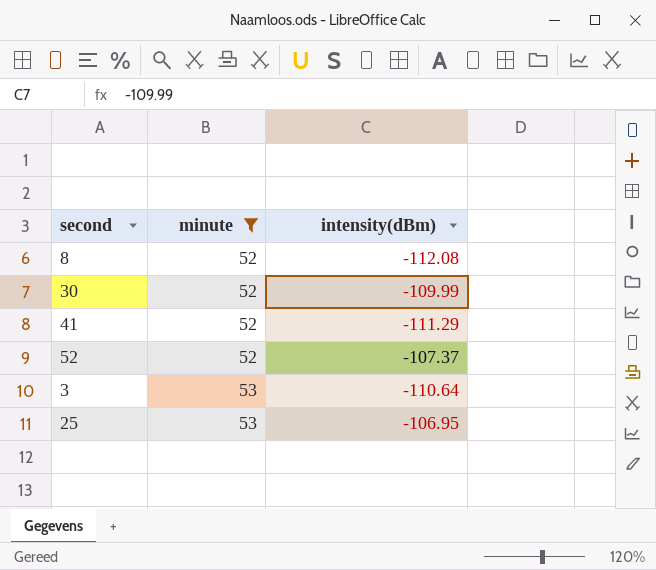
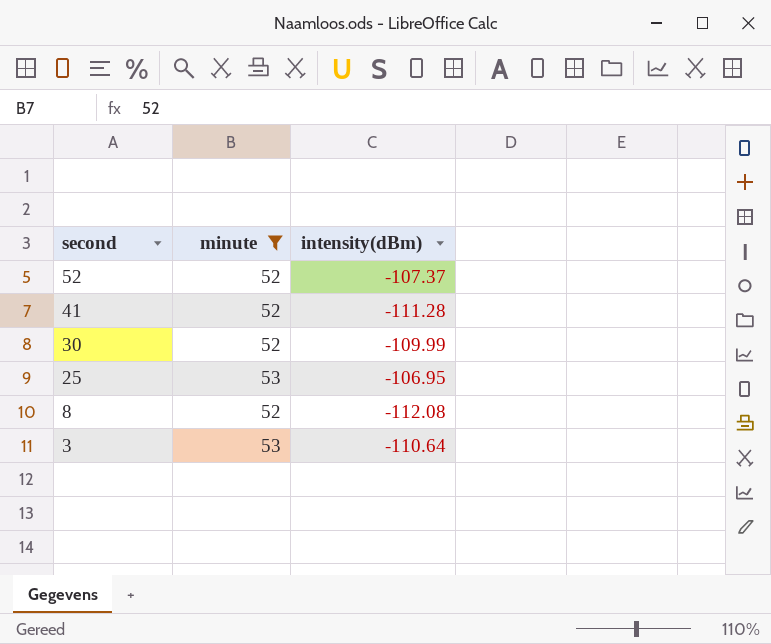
row order: minute ascending -> second descending
41 | intensity(dBm): -111.29 -> -111.28

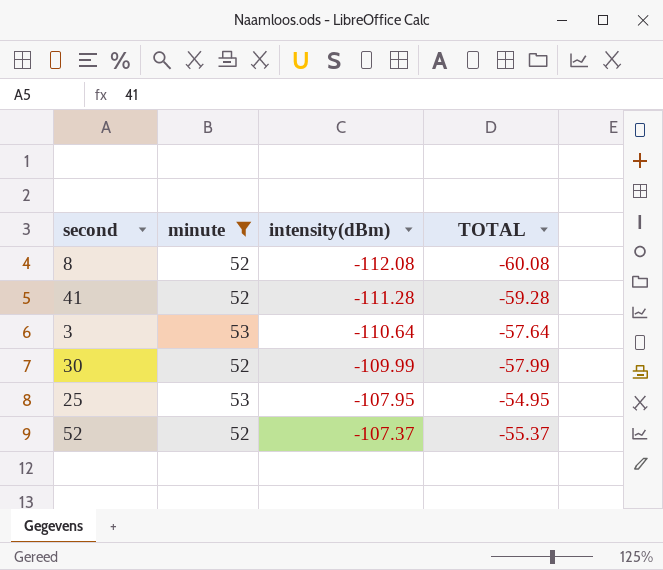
row order: second descending -> intensity(dBm) ascending
column TOTAL | formula: none -> [minute] + [intensity(dBm)]
25 | intensity(dBm): -106.95 -> -107.95

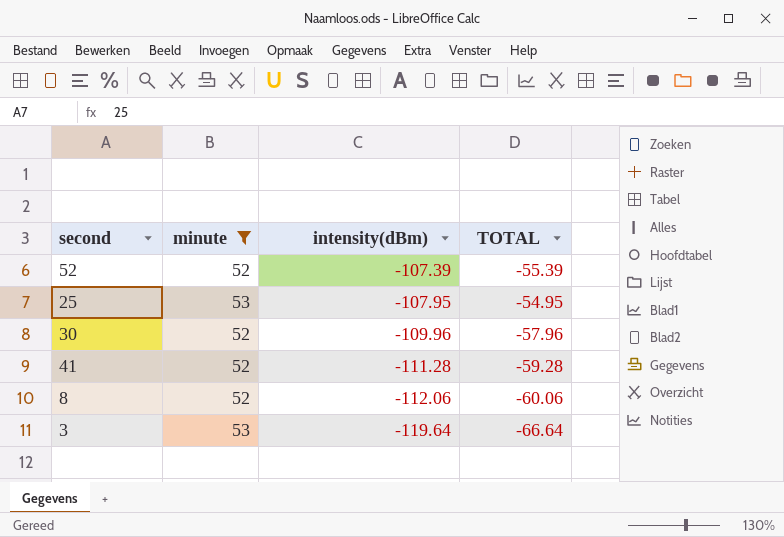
row order: intensity(dBm) ascending -> intensity(dBm) descending
52 | intensity(dBm): -107.37 -> -107.39
52 | TOTAL: -55.37 -> -55.39
30 | intensity(dBm): -109.99 -> -109.96
30 | TOTAL: -57.99 -> -57.96
8 | intensity(dBm): -112.08 -> -112.06
8 | TOTAL: -60.08 -> -60.06
3 | intensity(dBm): -110.64 -> -119.64
3 | TOTAL: -57.64 -> -66.64

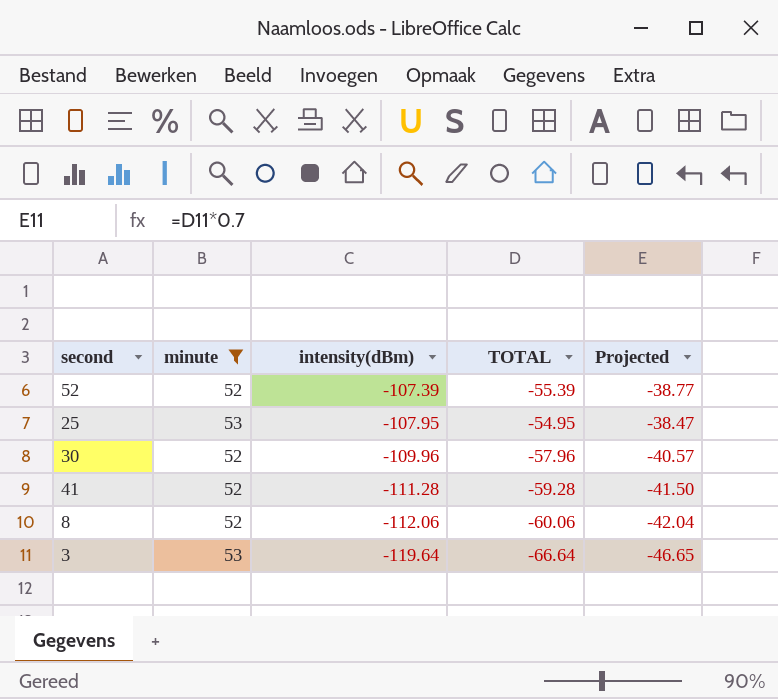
column Projected | formula: none -> [TOTAL] * 0.7

